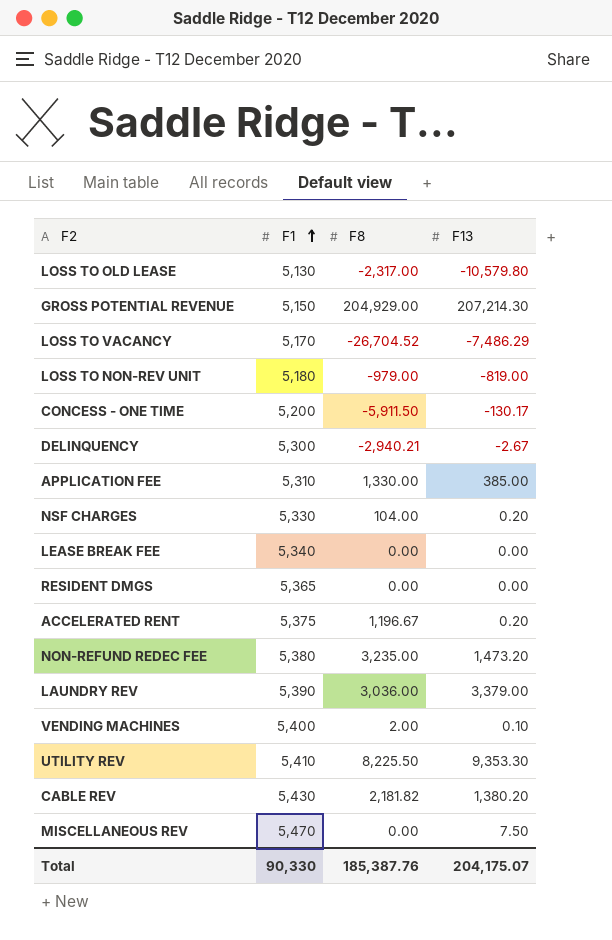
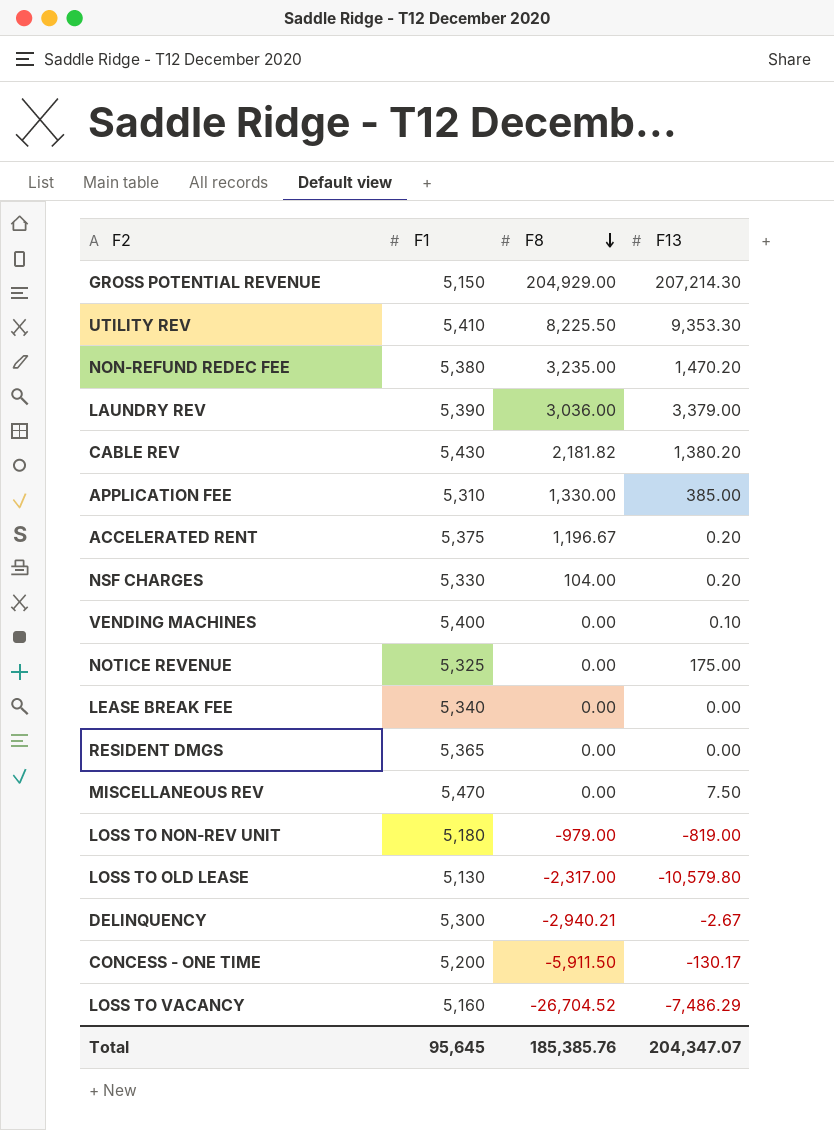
row order: F1 ascending -> F8 descending
NON-REFUND REDEC FEE | F13: 1,473.20 -> 1,470.20
VENDING MACHINES | F8: 2.00 -> 0.00
row NOTICE REVENUE: none -> 5,325 | 0.00 | 175.00
LOSS TO VACANCY | F1: 5,170 -> 5,160
Total | F1: 90,330 -> 95,645
Total | F8: 185,387.76 -> 185,385.76
Total | F13: 204,175.07 -> 204,347.07

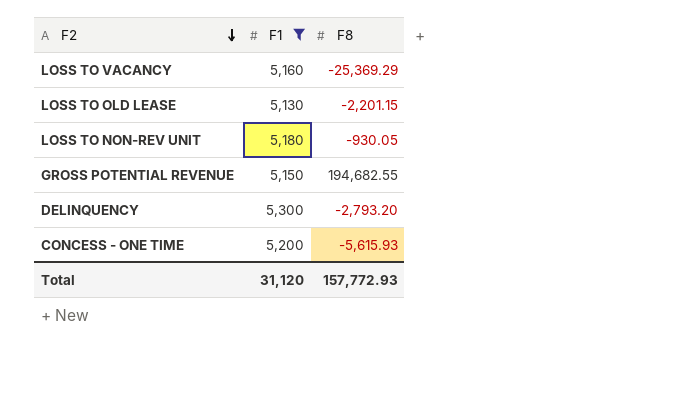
filter: none -> F1 <= 5,300
row order: F8 descending -> F2 descending
column F13 | position: 4 -> none
LOSS TO VACANCY | F8: -26,704.52 -> -25,369.29
LOSS TO OLD LEASE | F8: -2,317.00 -> -2,201.15
LOSS TO NON-REV UNIT | F8: -979.00 -> -930.05
GROSS POTENTIAL REVENUE | F8: 204,929.00 -> 194,682.55
DELINQUENCY | F8: -2,940.21 -> -2,793.20
CONCESS - ONE TIME | F8: -5,911.50 -> -5,615.93
Total | F1: 95,645 -> 31,120
Total | F8: 185,385.76 -> 157,772.93

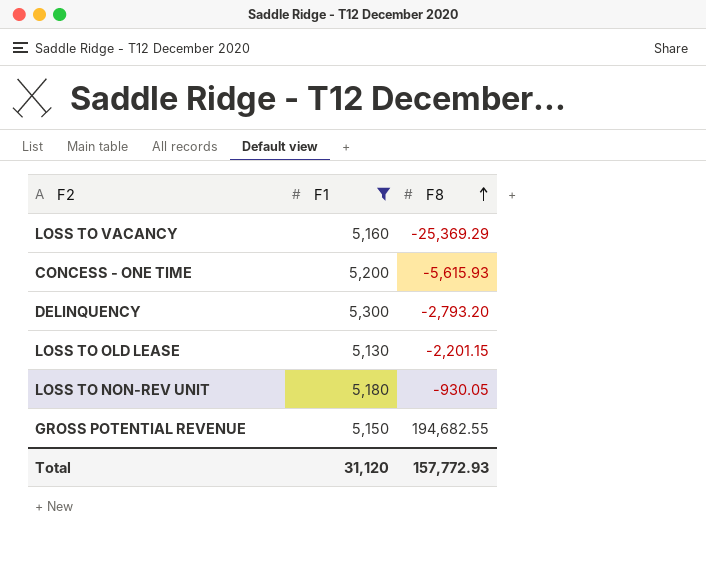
row order: F2 descending -> F8 ascending

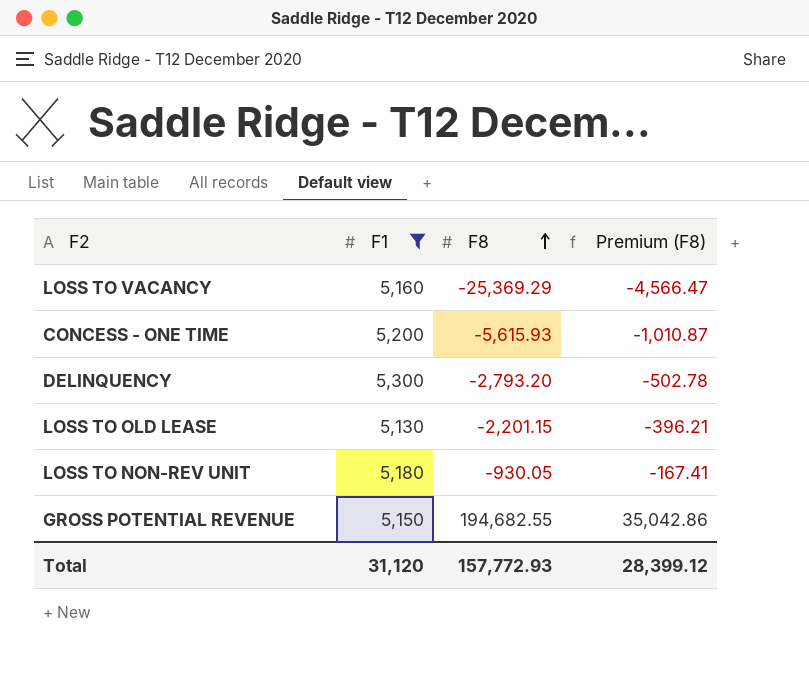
column Premium (F8) | formula: none -> [F8] * 0.18

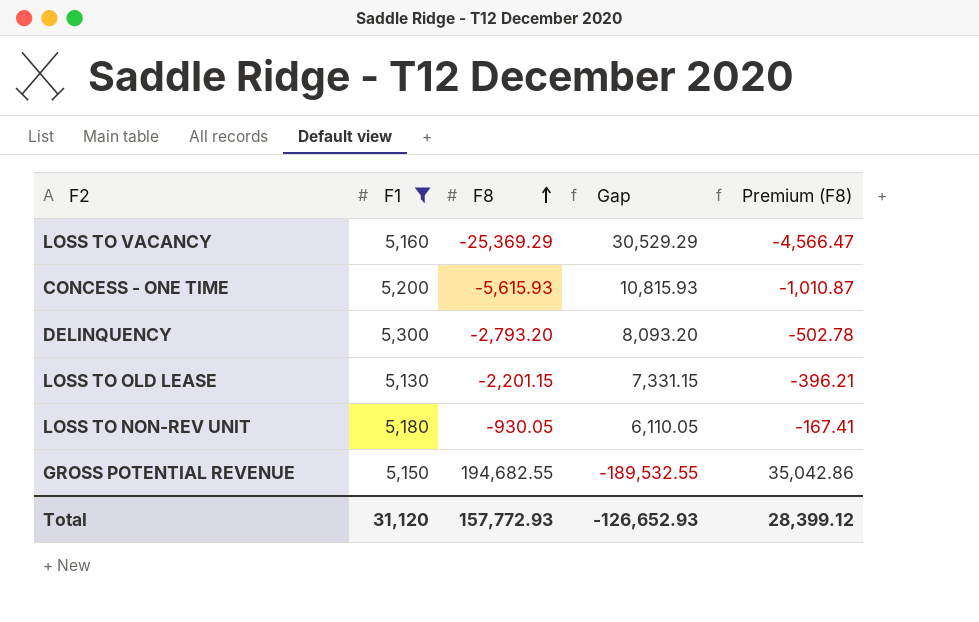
column Gap | formula: none -> [F1] - [F8]

